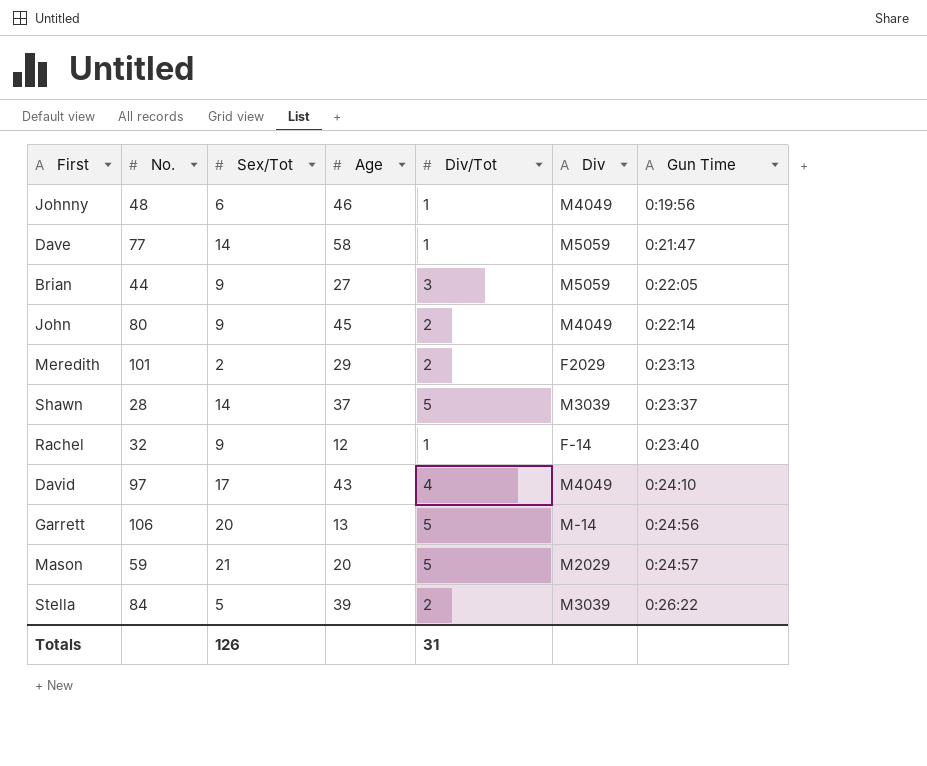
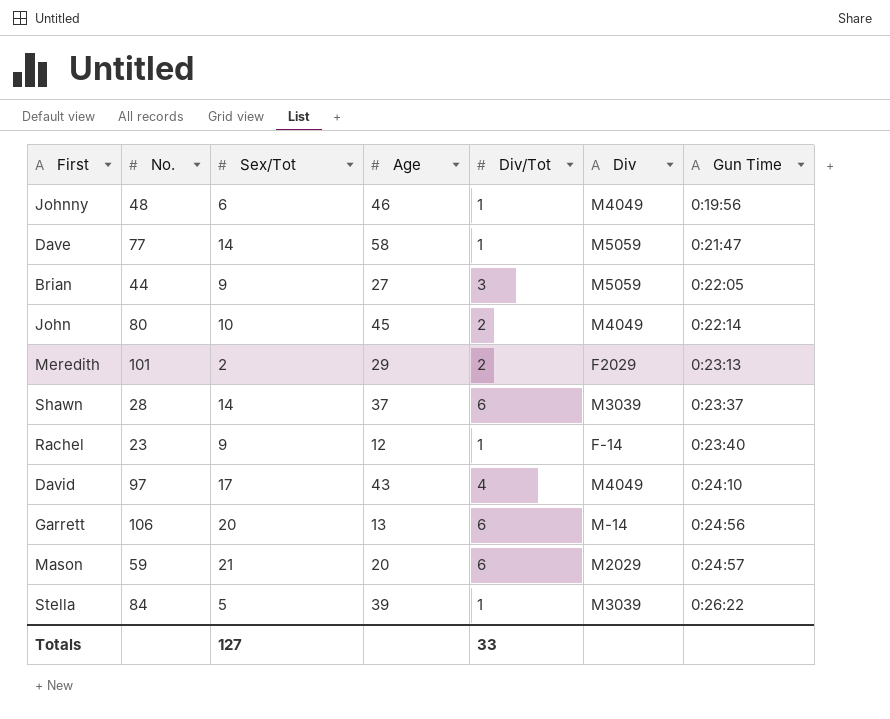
John | Sex/Tot: 9 -> 10
Shawn | Div/Tot: 5 -> 6
Rachel | No.: 32 -> 23
Garrett | Div/Tot: 5 -> 6
Mason | Div/Tot: 5 -> 6
Stella | Div/Tot: 2 -> 1
Totals | Sex/Tot: 126 -> 127
Totals | Div/Tot: 31 -> 33

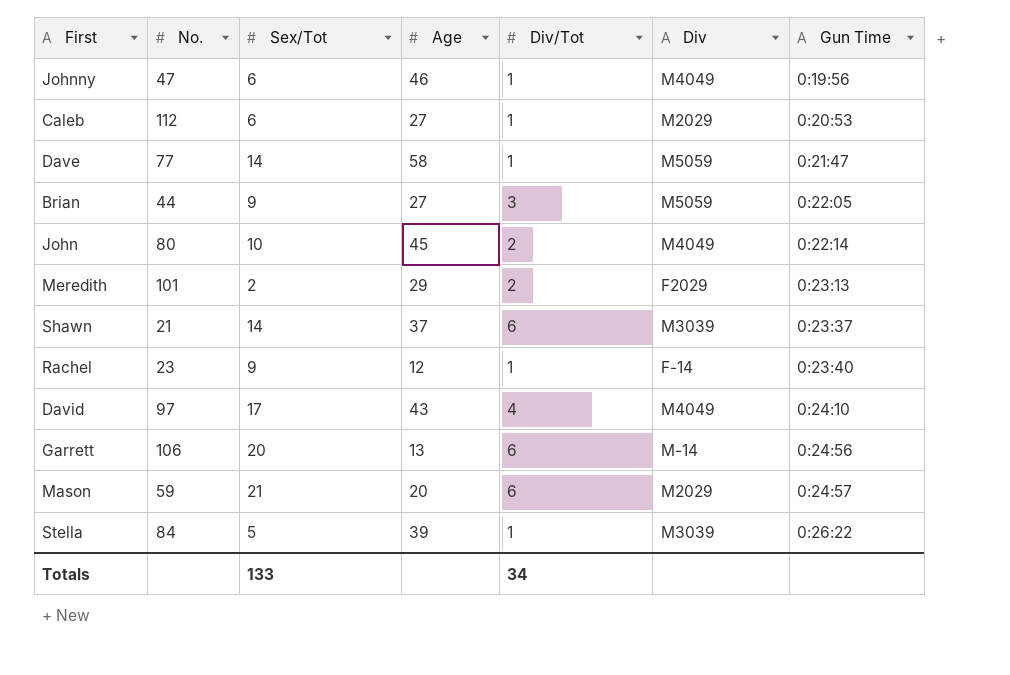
Johnny | No.: 48 -> 47
row Caleb: none -> 112 | 6 | 27 | 1 | M2029 | 0:20:53
Shawn | No.: 28 -> 21
Totals | Sex/Tot: 127 -> 133
Totals | Div/Tot: 33 -> 34

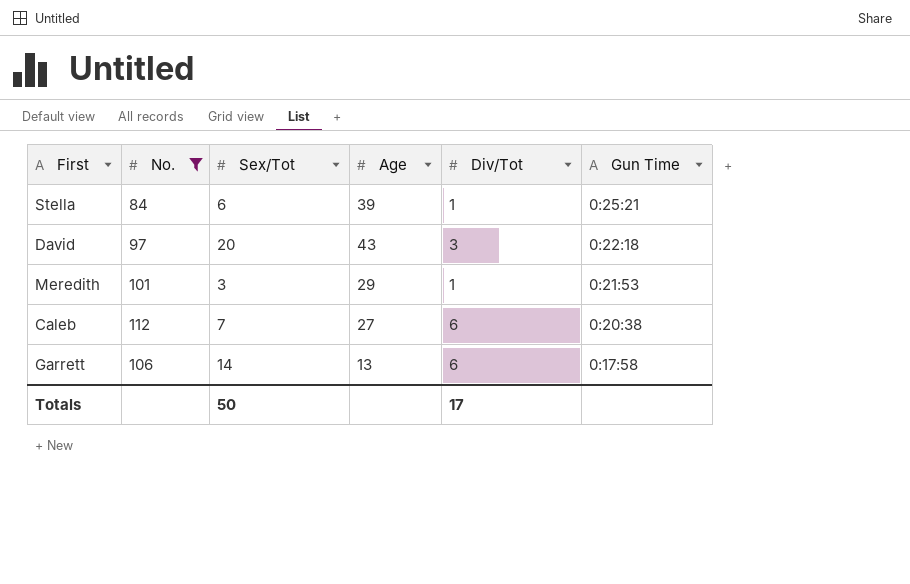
filter: none -> No. >= 84
row order: Gun Time ascending -> Gun Time descending
column Div | position: 6 -> none
Stella | Sex/Tot: 5 -> 6
Stella | Gun Time: 0:26:22 -> 0:25:21
David | Sex/Tot: 17 -> 20
David | Div/Tot: 4 -> 3
David | Gun Time: 0:24:10 -> 0:22:18
Meredith | Sex/Tot: 2 -> 3
Meredith | Div/Tot: 2 -> 1
Meredith | Gun Time: 0:23:13 -> 0:21:53
Caleb | Sex/Tot: 6 -> 7
Caleb | Div/Tot: 1 -> 6
Caleb | Gun Time: 0:20:53 -> 0:20:38
Garrett | Sex/Tot: 20 -> 14
Garrett | Gun Time: 0:24:56 -> 0:17:58
Totals | Sex/Tot: 133 -> 50
Totals | Div/Tot: 34 -> 17

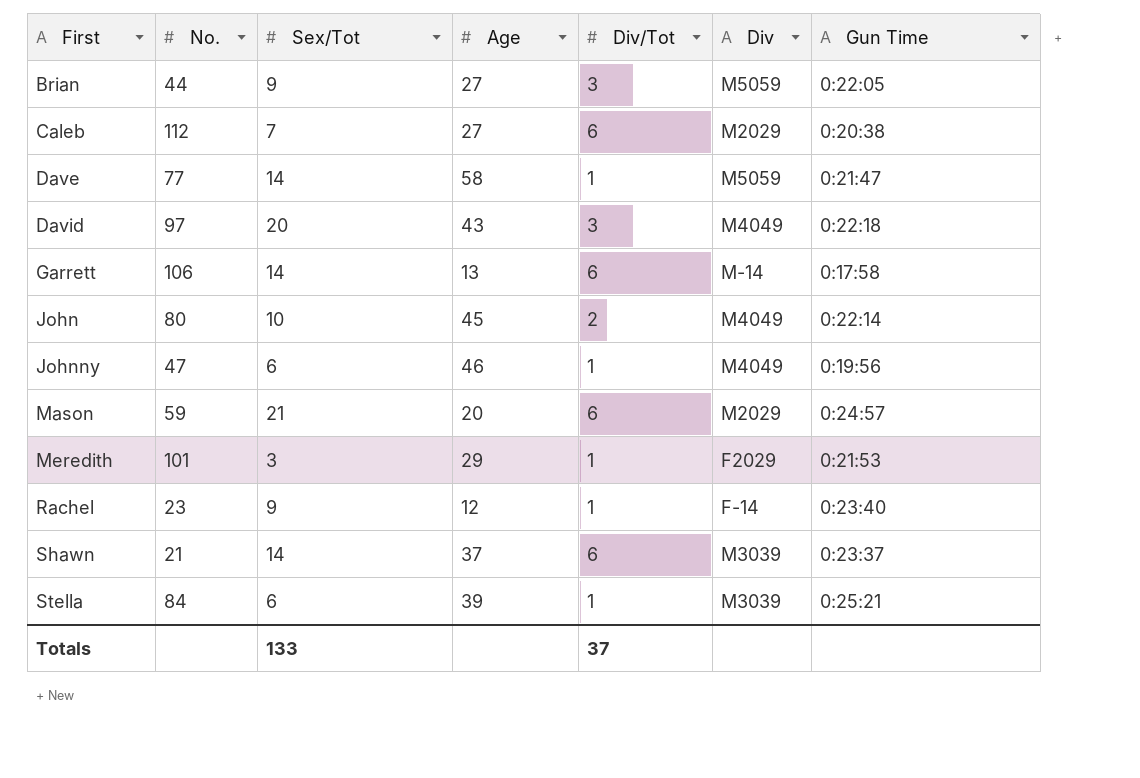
filter: No. >= 84 -> none
row order: Gun Time descending -> First ascending
column Div | position: none -> 6
Totals | Sex/Tot: 50 -> 133
Totals | Div/Tot: 17 -> 37

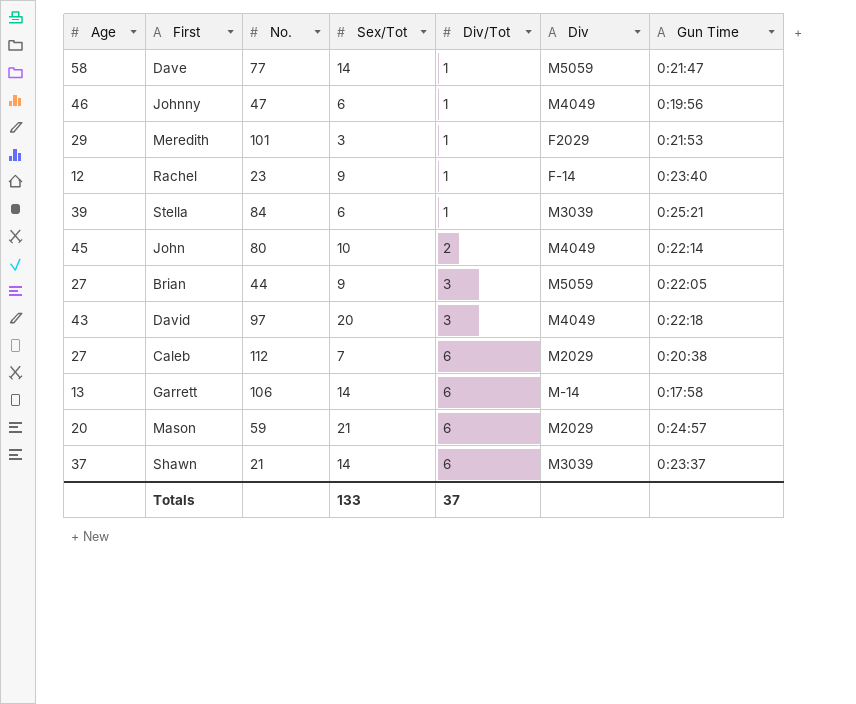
row order: First ascending -> Div/Tot ascending
column Age | position: 4 -> 1

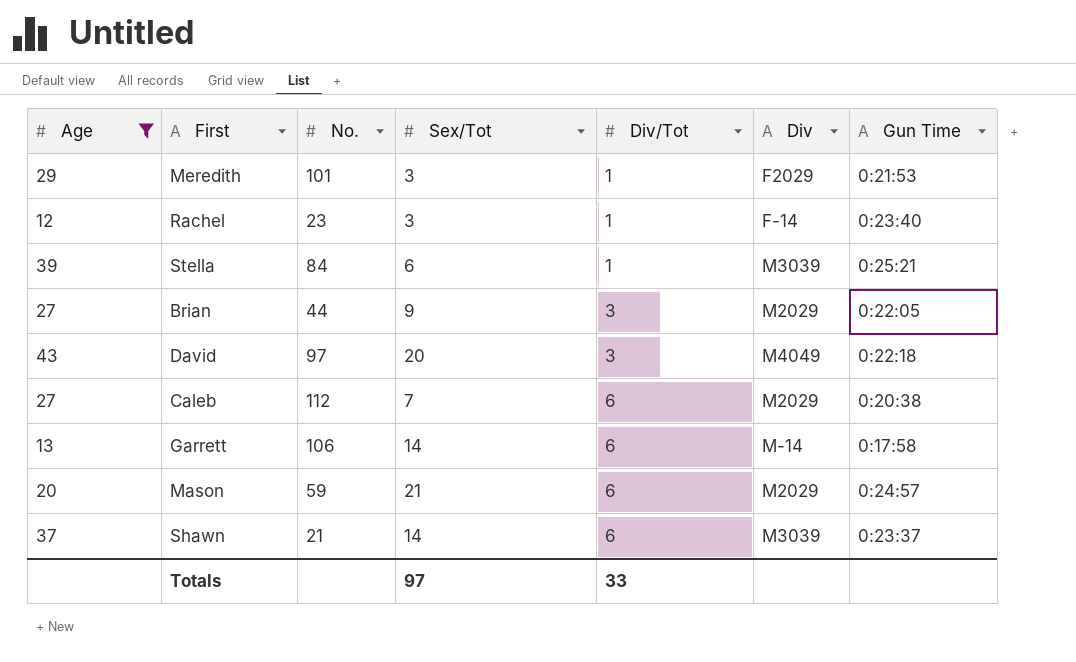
filter: none -> Age <= 43
Rachel | Sex/Tot: 9 -> 3
Brian | Div: M5059 -> M2029
Totals | Sex/Tot: 133 -> 97
Totals | Div/Tot: 37 -> 33

